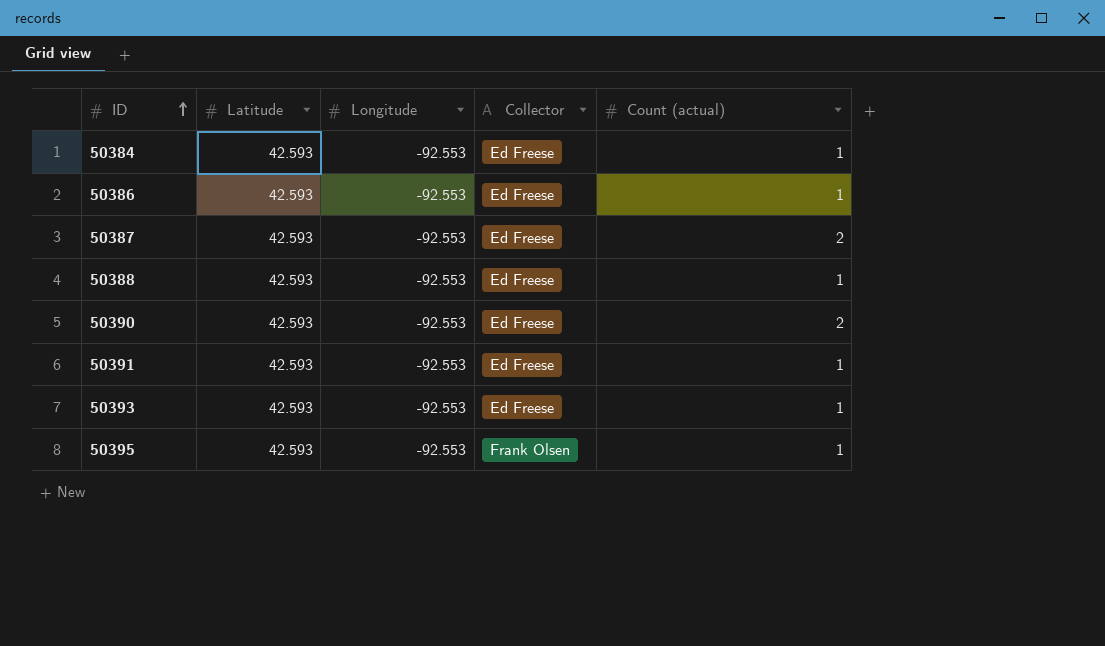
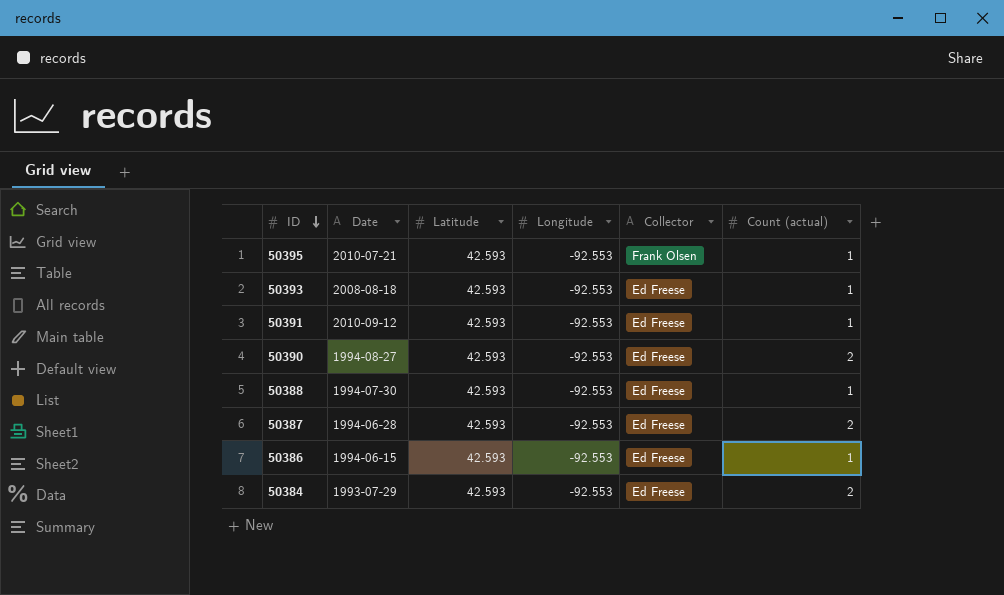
row order: ID ascending -> ID descending
column Date | position: none -> 2
50384 | Count (actual): 1 -> 2

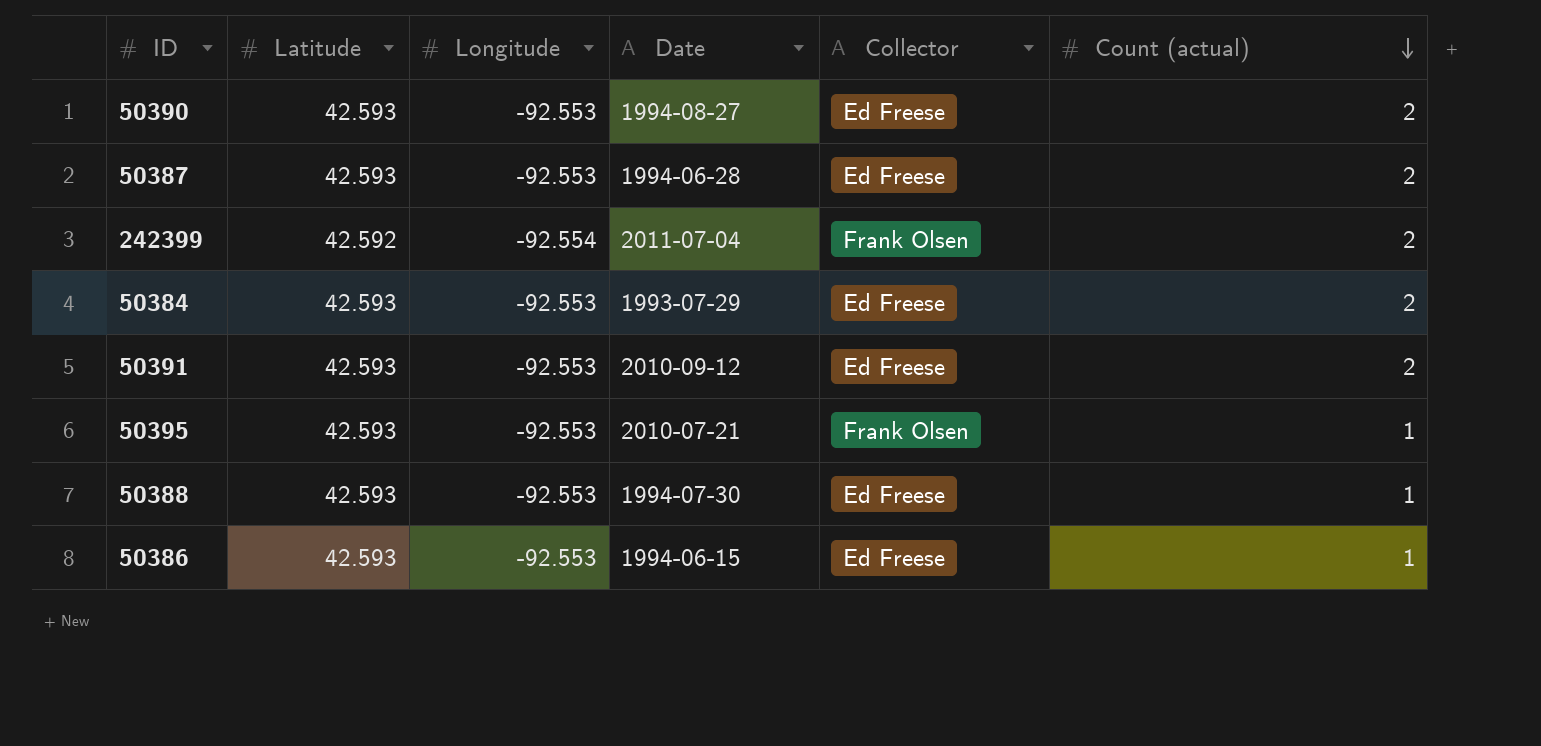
row order: ID descending -> Count (actual) descending
column Date | position: 2 -> 4
row 50393: 2008-08-18 | 42.593 | -92.553 | Ed Freese | 1 -> none
row 242399: none -> 42.592 | -92.554 | 2011-07-04 | Frank Olsen | 2
50391 | Count (actual): 1 -> 2

